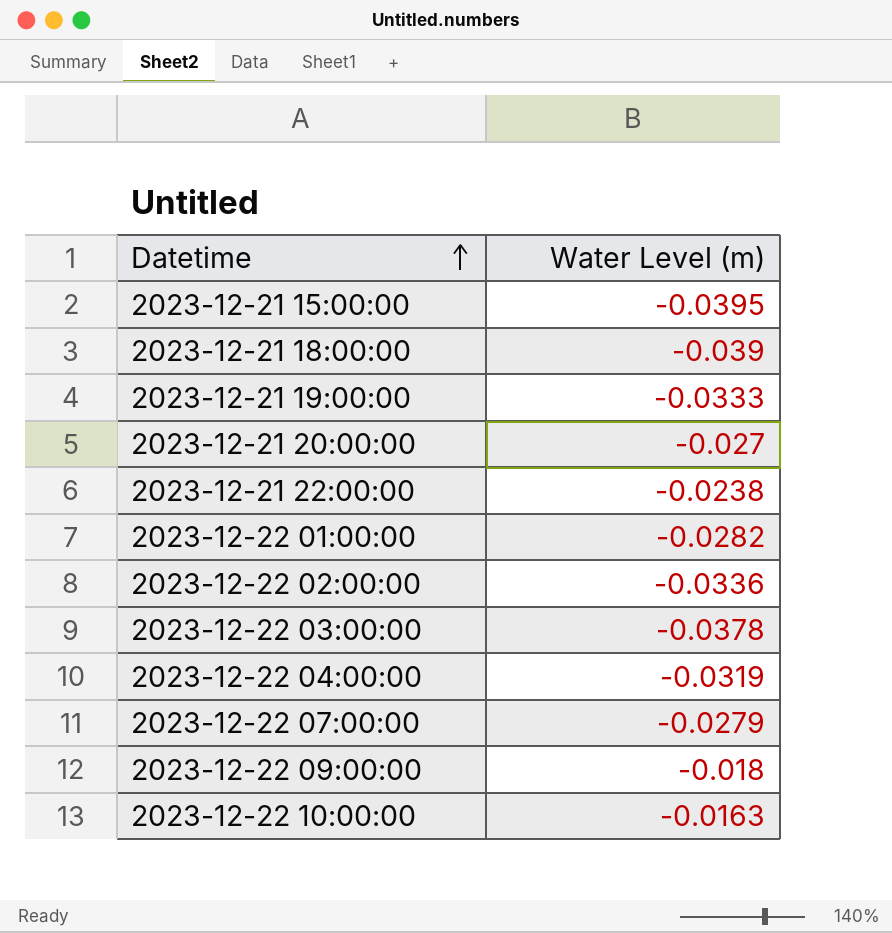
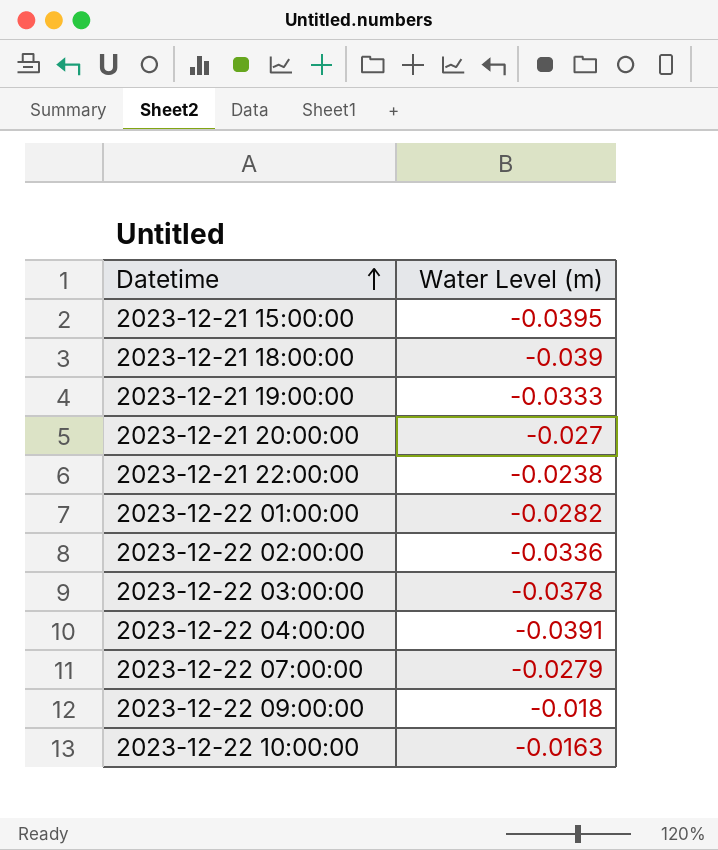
2023-12-22 04:00:00 | Water Level (m): -0.0319 -> -0.0391

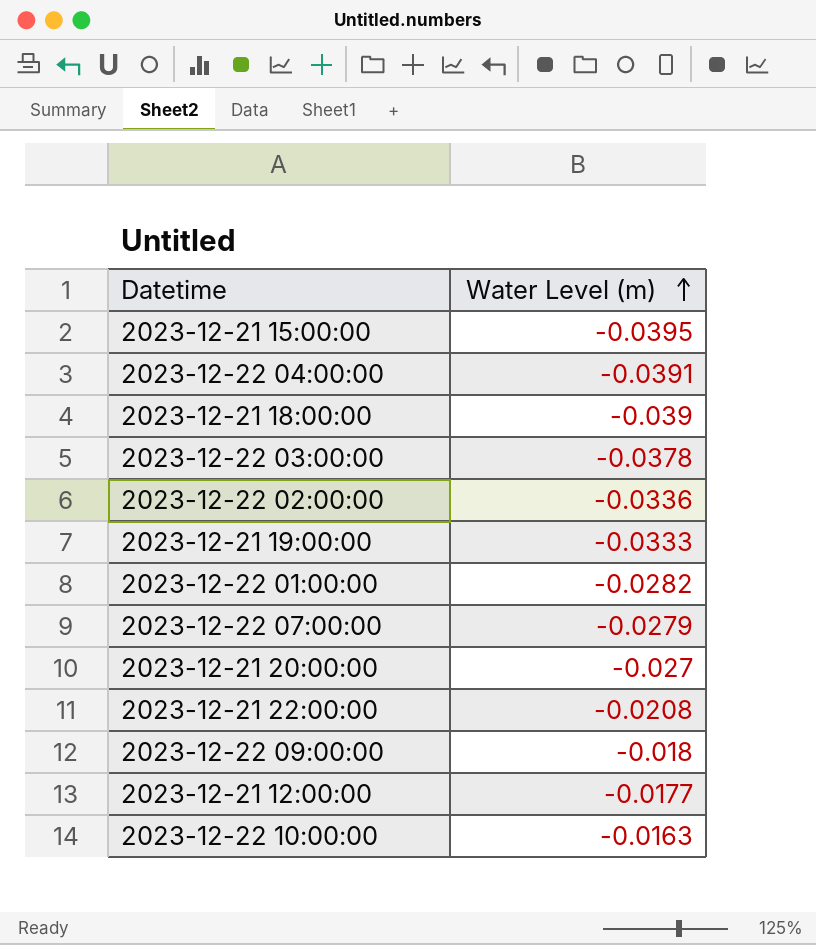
row order: Datetime ascending -> Water Level (m) ascending
2023-12-21 22:00:00 | Water Level (m): -0.0238 -> -0.0208
row 2023-12-21 12:00:00: none -> -0.0177

